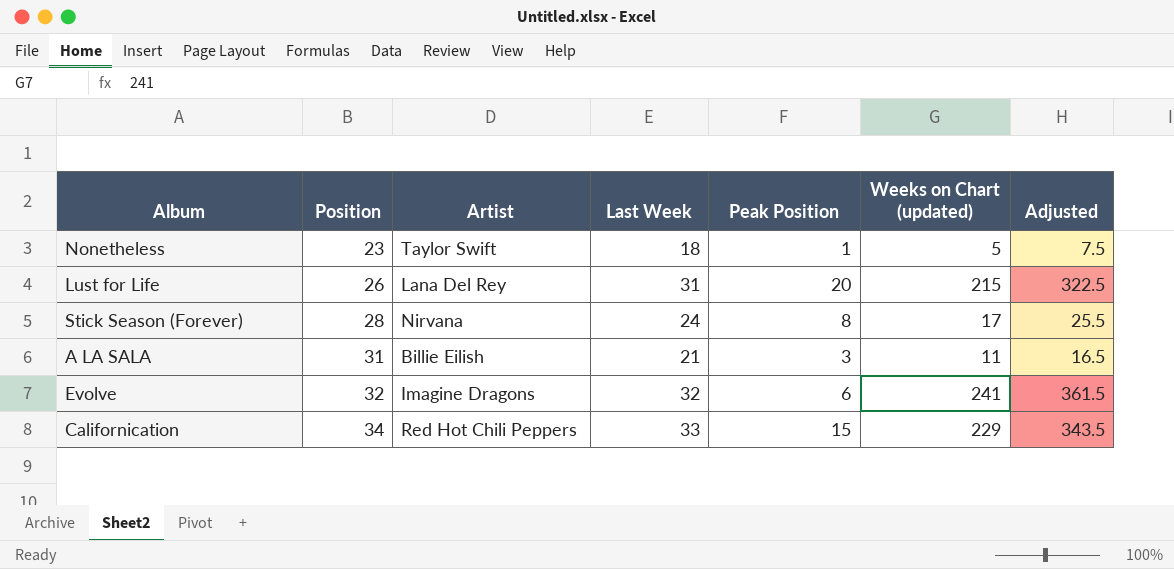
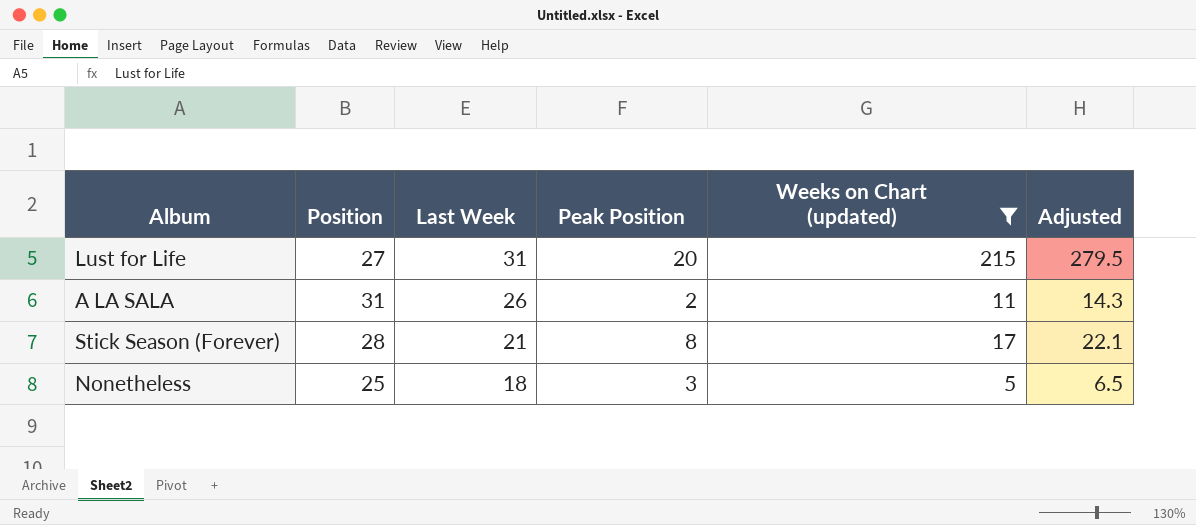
filter: none -> Weeks on Chart (updated) <= 215
row order: Position ascending -> Last Week descending
column Artist | position: 3 -> none
column Adjusted | formula: [Weeks on Chart (updated)] * 1.5 -> [Weeks on Chart (updated)] * 1.3
Lust for Life | Position: 26 -> 27
A LA SALA | Last Week: 21 -> 26
A LA SALA | Peak Position: 3 -> 2
Stick Season (Forever) | Last Week: 24 -> 21
Nonetheless | Position: 23 -> 25
Nonetheless | Peak Position: 1 -> 3

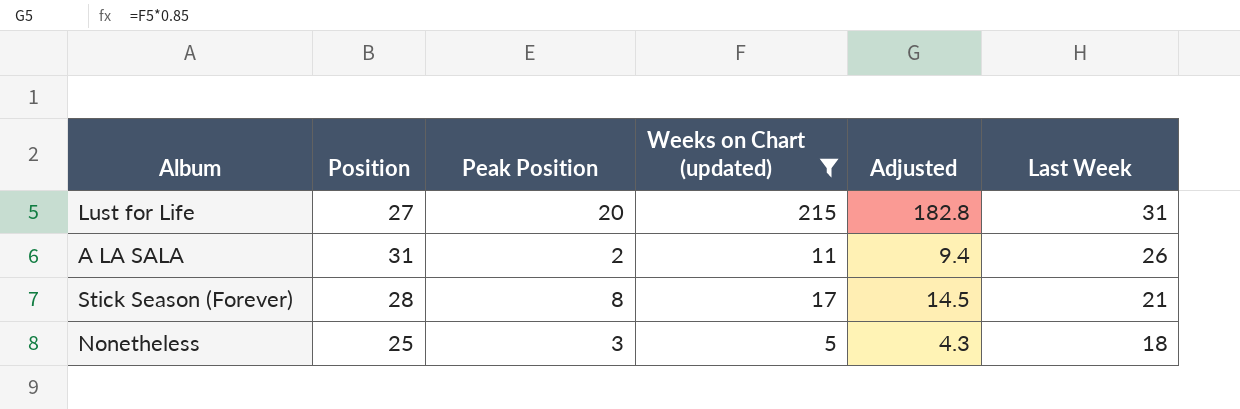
column Adjusted | formula: [Weeks on Chart (updated)] * 1.3 -> [Weeks on Chart (updated)] * 0.85
column Last Week | position: 3 -> 6

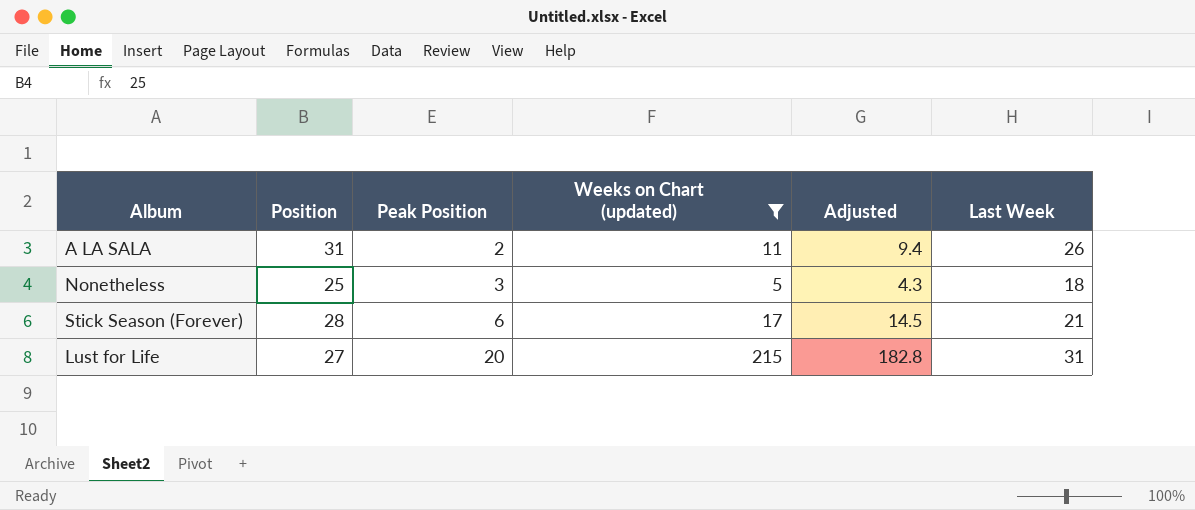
row order: Last Week descending -> Peak Position ascending
Stick Season (Forever) | Peak Position: 8 -> 6

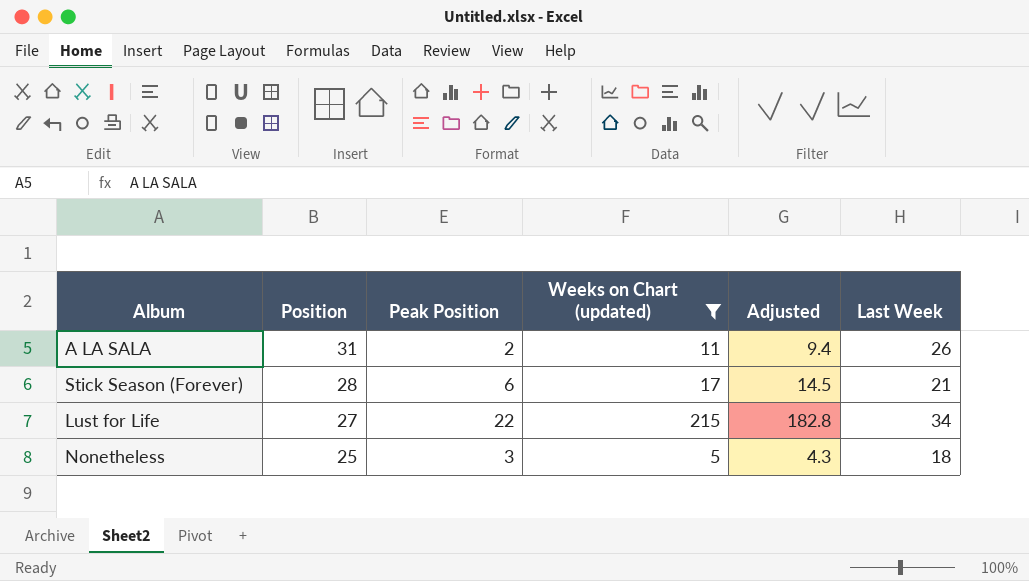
row order: Peak Position ascending -> Position descending
Lust for Life | Peak Position: 20 -> 22
Lust for Life | Last Week: 31 -> 34

